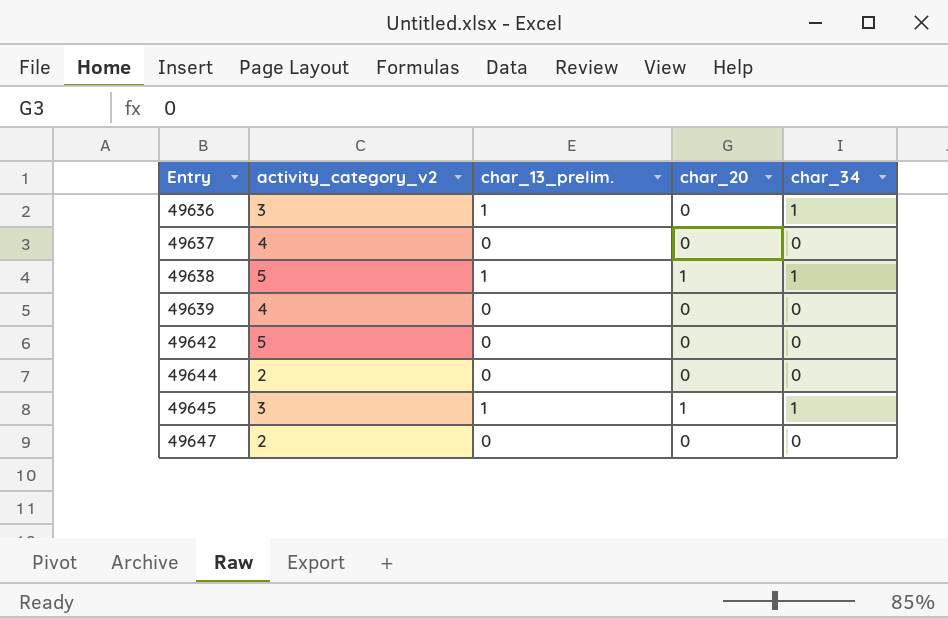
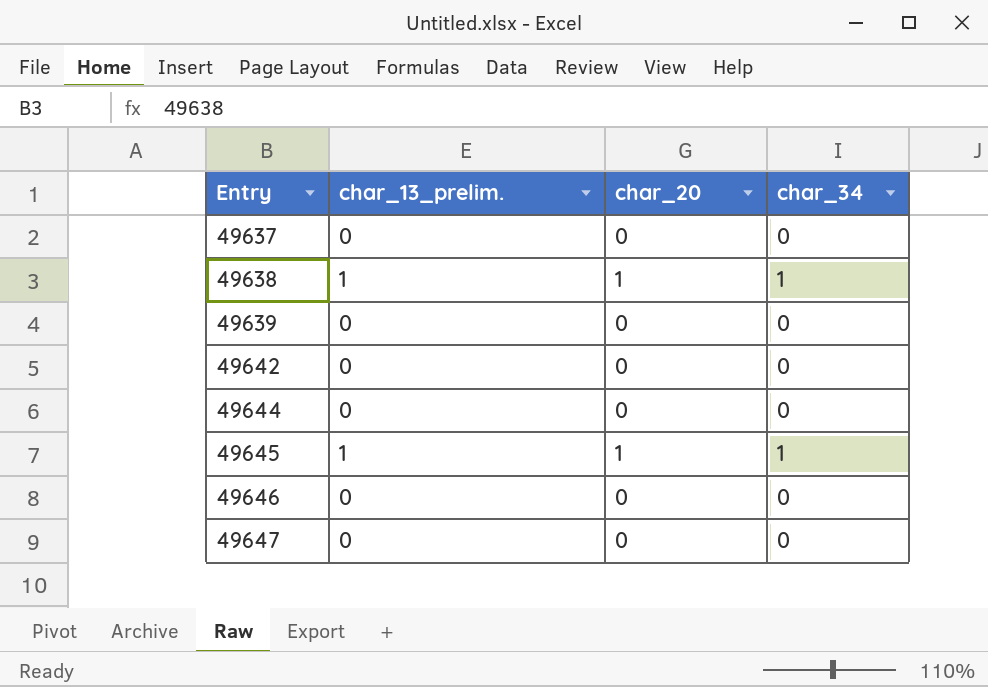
column activity_category_v2 | position: 2 -> none
row 49636: 3 | 1 | 0 | 1 -> none
row 49646: none -> 0 | 0 | 0

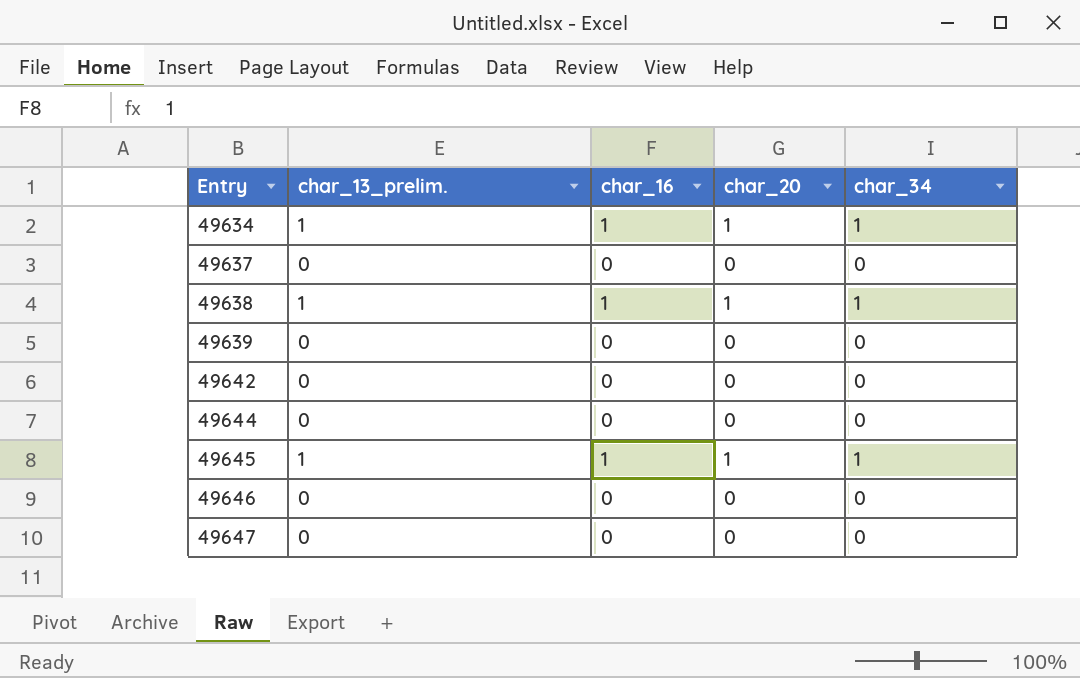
column char_16 | position: none -> 3
row 49634: none -> 1 | 1 | 1 | 1

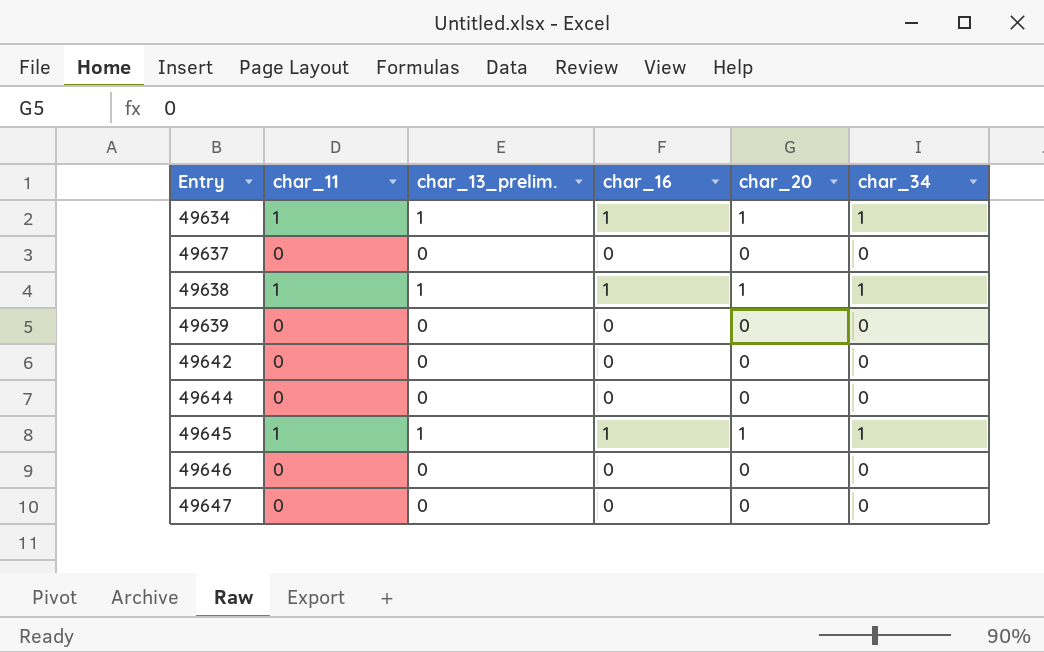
column char_11 | position: none -> 2

